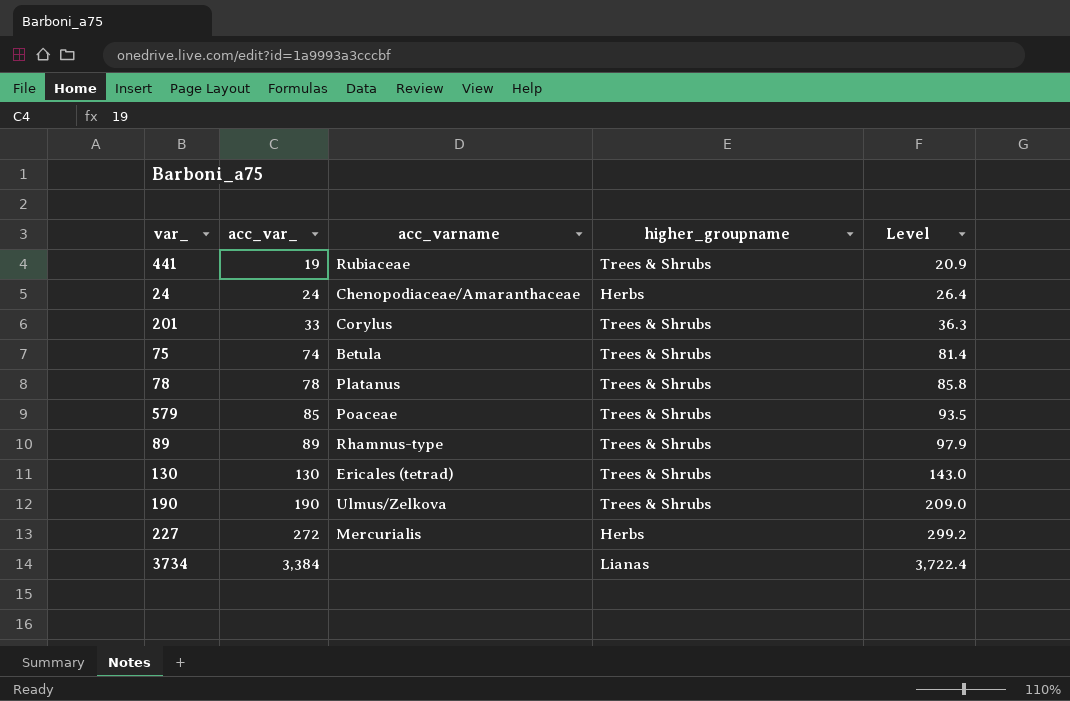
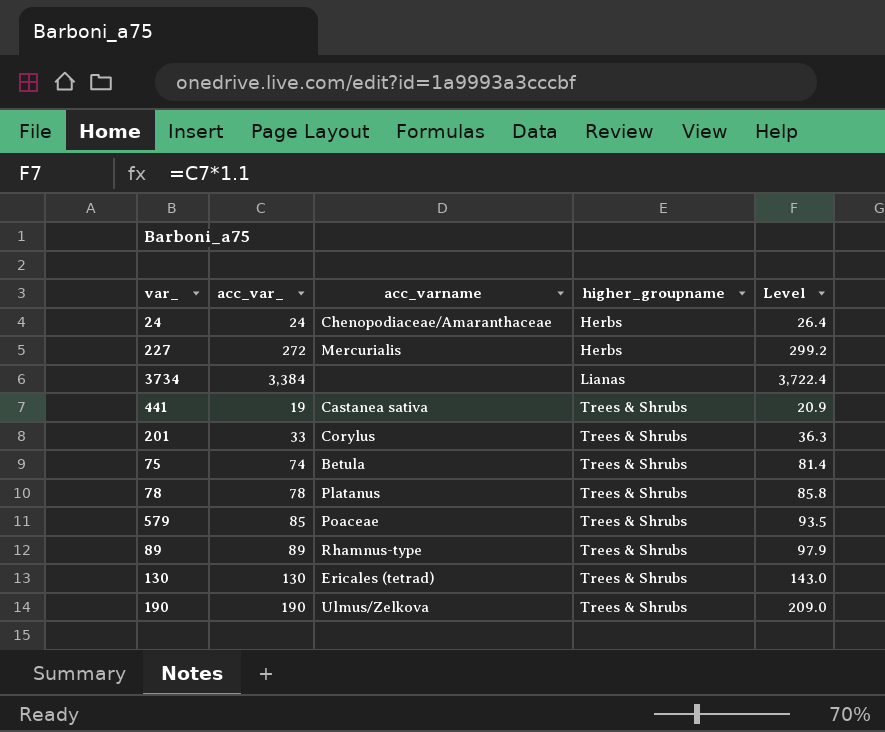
row order: acc_var_ ascending -> higher_groupname ascending
441 | acc_varname: Rubiaceae -> Castanea sativa

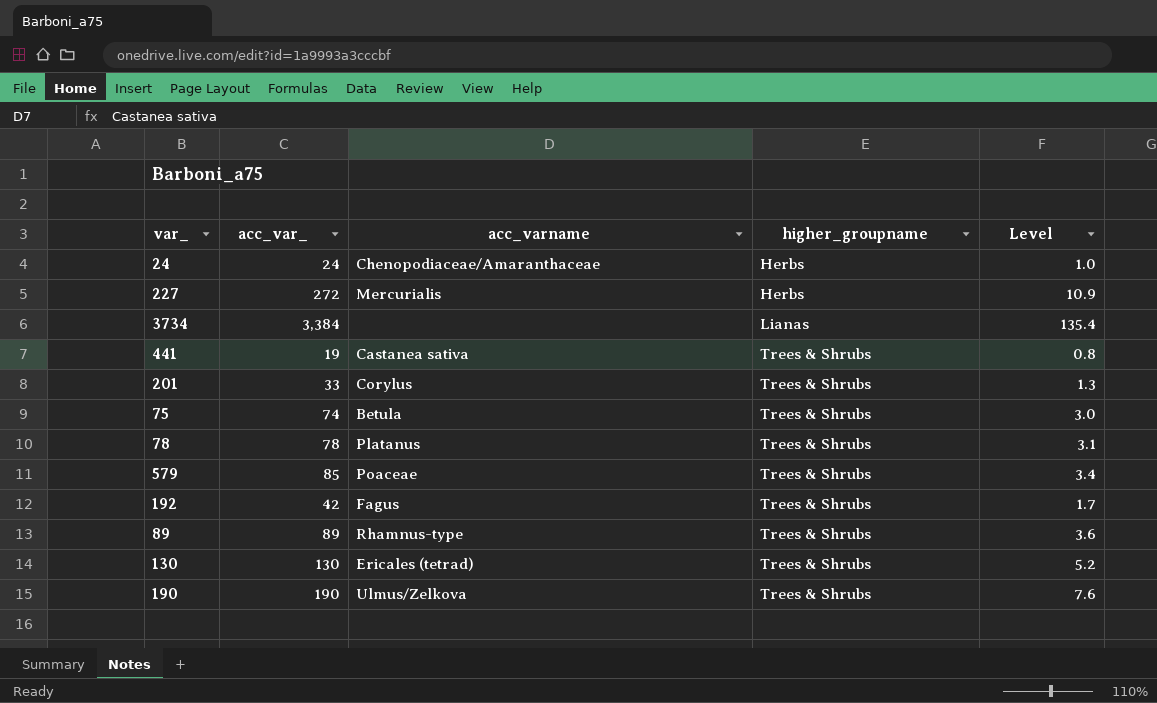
column Level | formula: [acc_var_] * 1.1 -> [acc_var_] * 0.04
row 192: none -> 42 | Fagus | Trees & Shrubs | 1.7

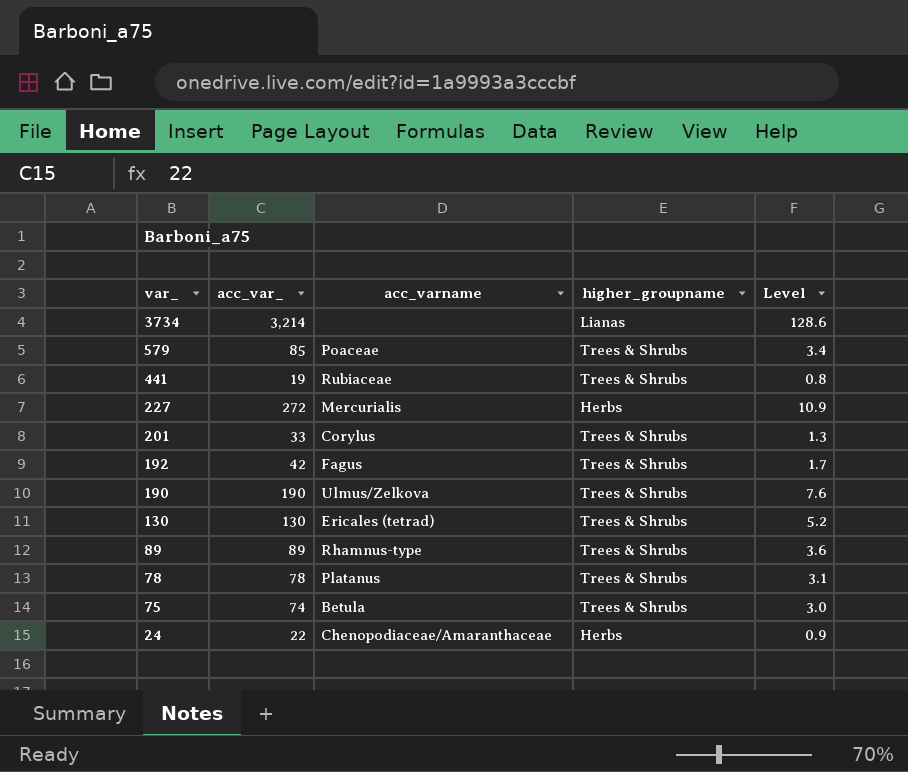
row order: higher_groupname ascending -> var_ descending
3734 | acc_var_: 3,384 -> 3,214
3734 | Level: 135.4 -> 128.6
441 | acc_varname: Castanea sativa -> Rubiaceae
24 | acc_var_: 24 -> 22
24 | Level: 1.0 -> 0.9

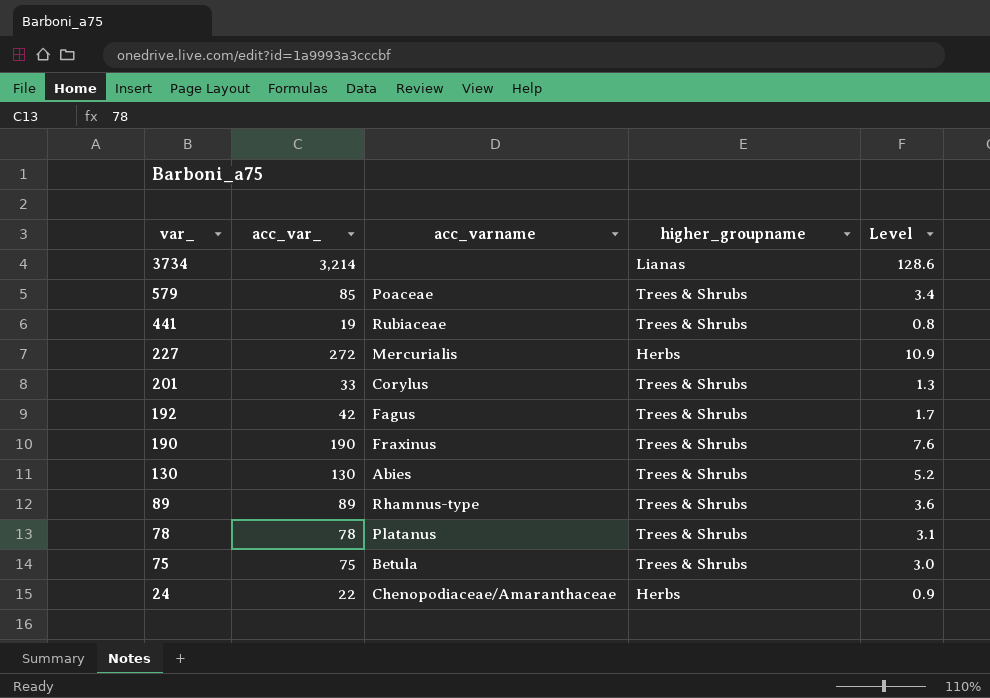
190 | acc_varname: Ulmus/Zelkova -> Fraxinus
130 | acc_varname: Ericales (tetrad) -> Abies
75 | acc_var_: 74 -> 75

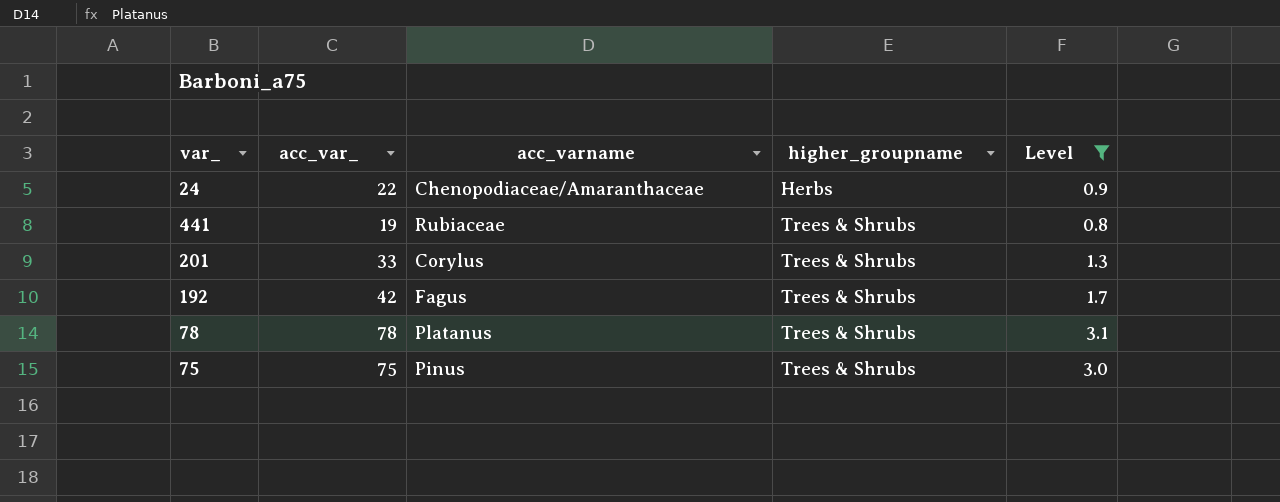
filter: none -> Level <= 3.1
row order: var_ descending -> higher_groupname ascending
75 | acc_varname: Betula -> Pinus

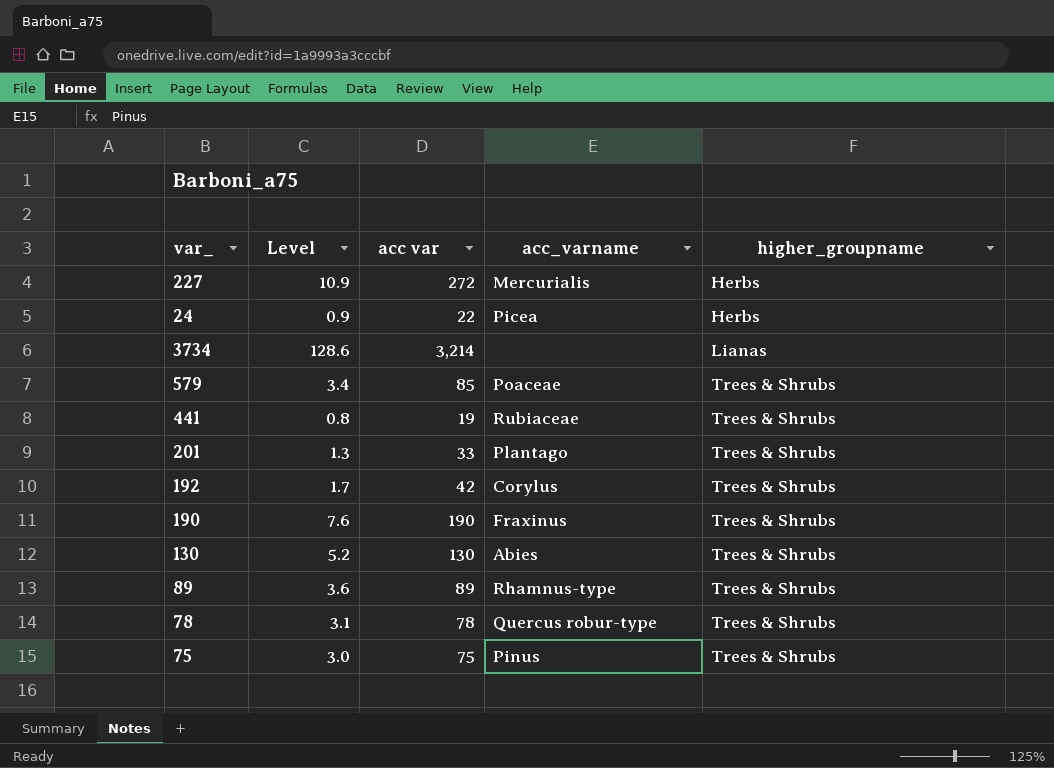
filter: Level <= 3.1 -> none
column Level | position: 5 -> 2
column name: acc_var_ -> acc var
24 | acc_varname: Chenopodiaceae/Amaranthaceae -> Picea
201 | acc_varname: Corylus -> Plantago
192 | acc_varname: Fagus -> Corylus
78 | acc_varname: Platanus -> Quercus robur-type

